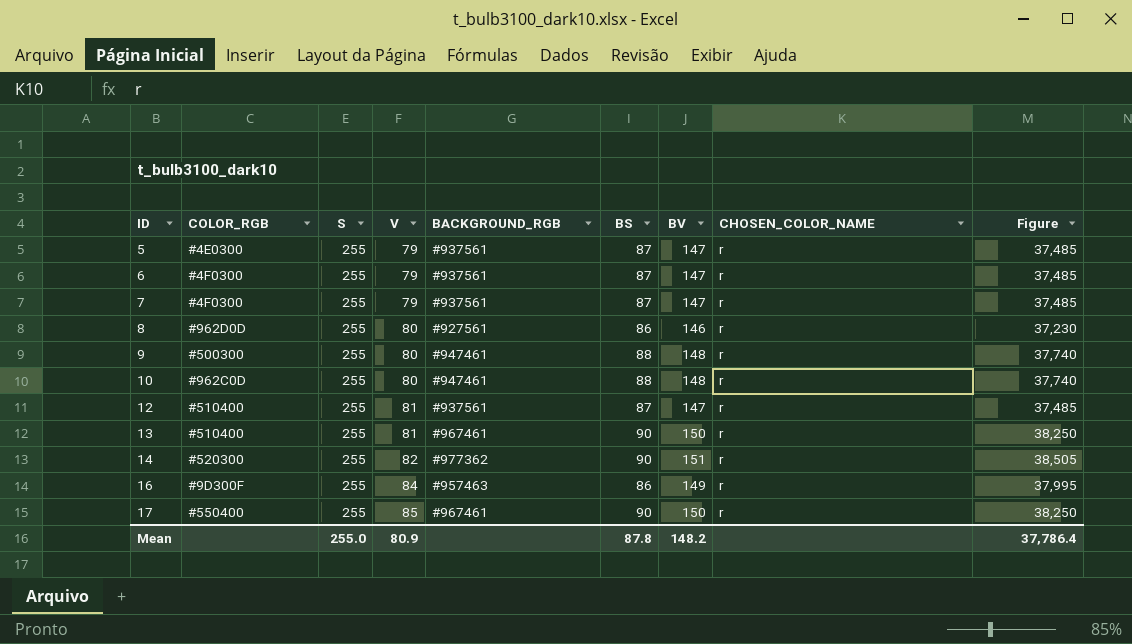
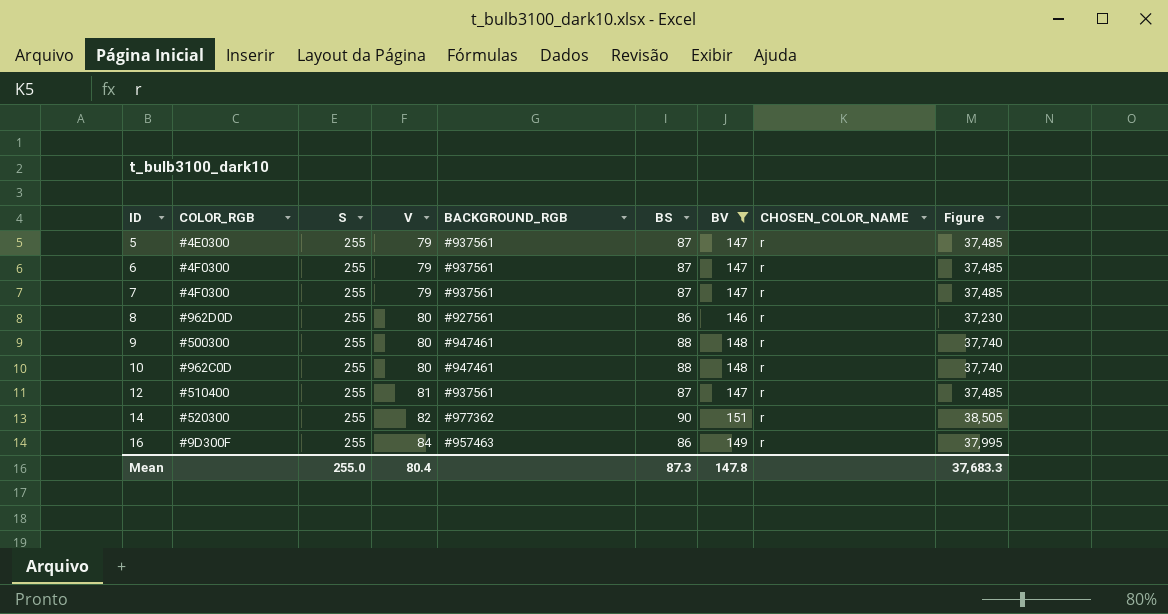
filter: none -> BV != 150
Mean | V: 80.9 -> 80.4
Mean | BS: 87.8 -> 87.3
Mean | BV: 148.2 -> 147.8
Mean | Figure: 37,786.4 -> 37,683.3

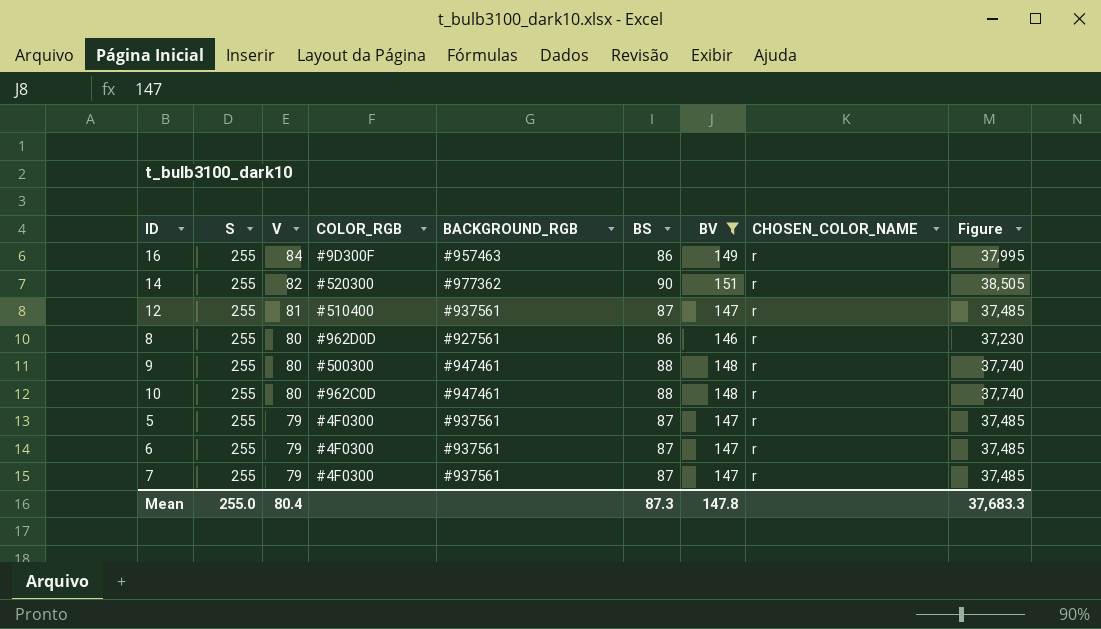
row order: ID ascending -> V descending
column COLOR_RGB | position: 2 -> 4
5 | COLOR_RGB: #4E0300 -> #4F0300

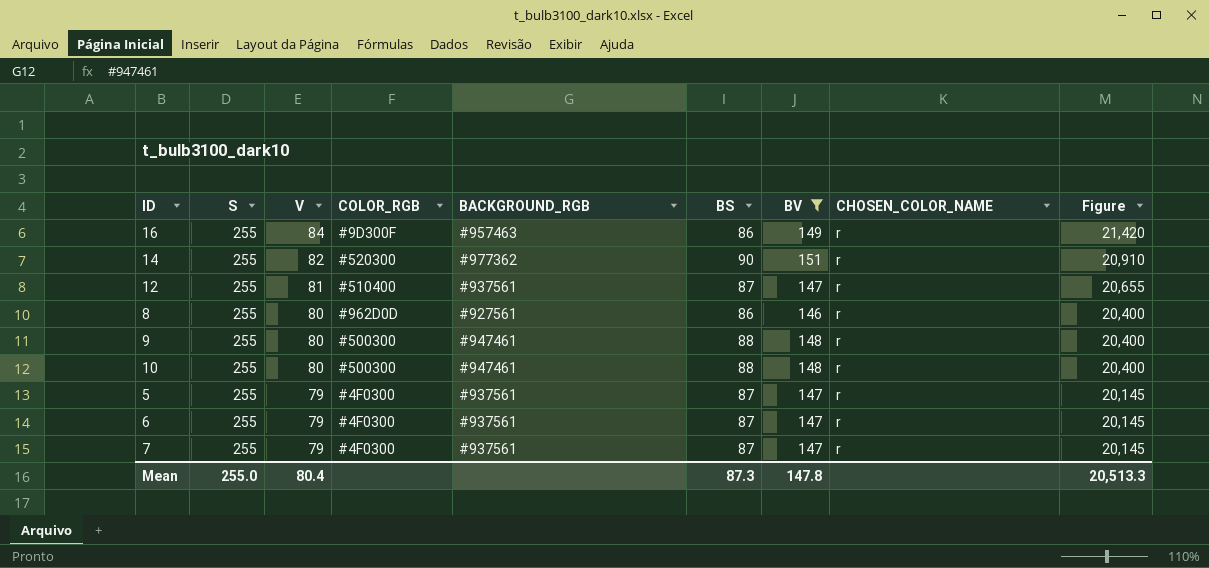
column Figure | formula: [S] * [BV] -> [S] * [V]
10 | COLOR_RGB: #962C0D -> #500300
Mean | Figure: 37,683.3 -> 20,513.3

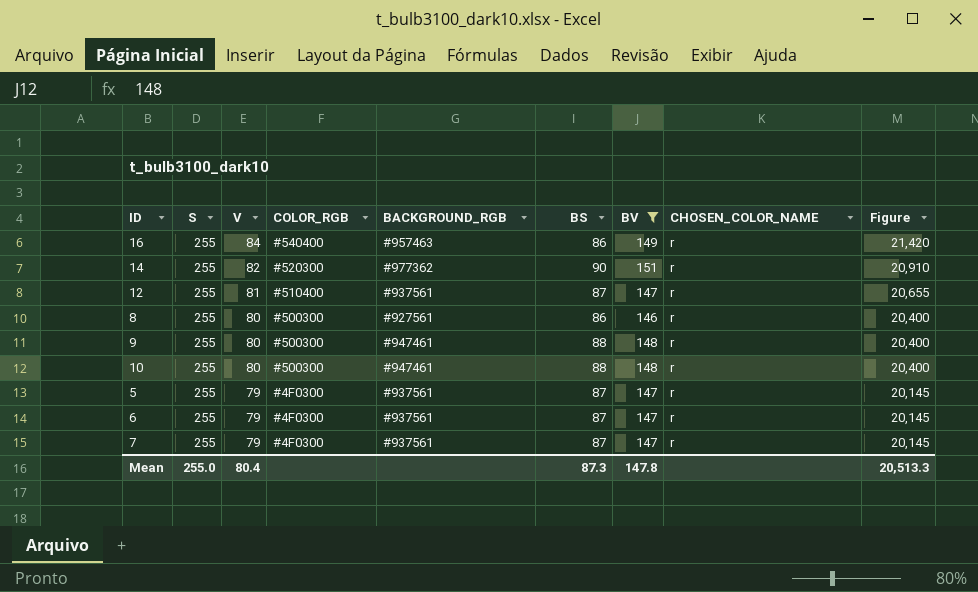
16 | COLOR_RGB: #9D300F -> #540400
8 | COLOR_RGB: #962D0D -> #500300

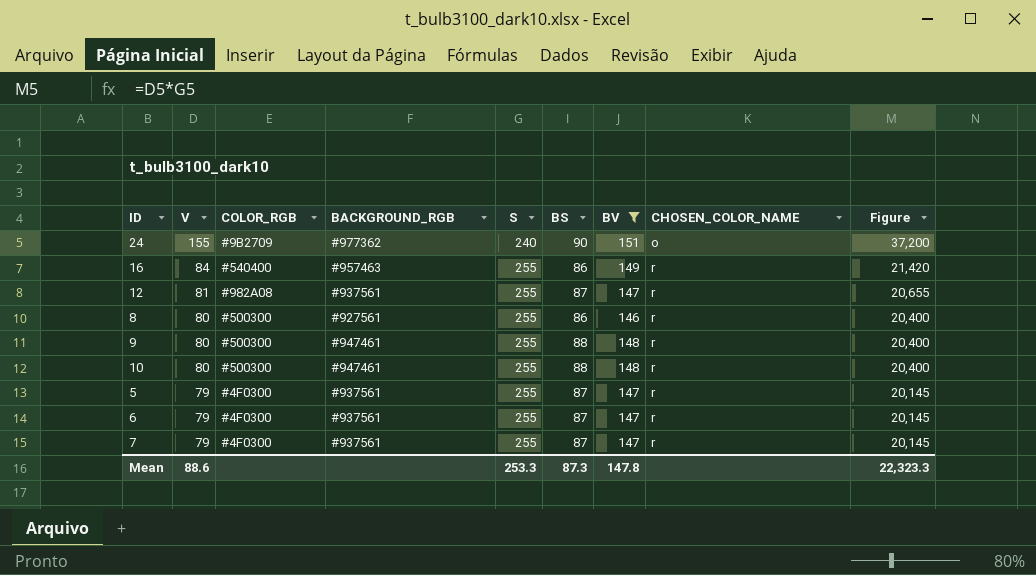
column S | position: 2 -> 5
row 14: 255 | 82 | #520300 | #977362 | 90 | 151 | r | 20,910 -> none
row 24: none -> 155 | #9B2709 | #977362 | 240 | 90 | 151 | o | 37,200
12 | COLOR_RGB: #510400 -> #982A08
Mean | V: 80.4 -> 88.6
Mean | S: 255.0 -> 253.3
Mean | Figure: 20,513.3 -> 22,323.3

